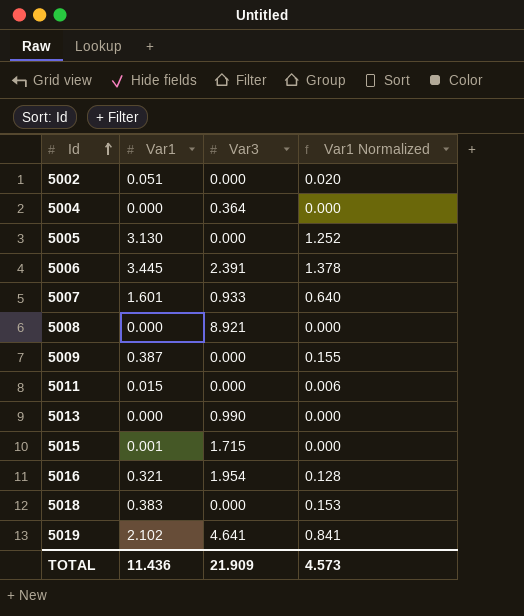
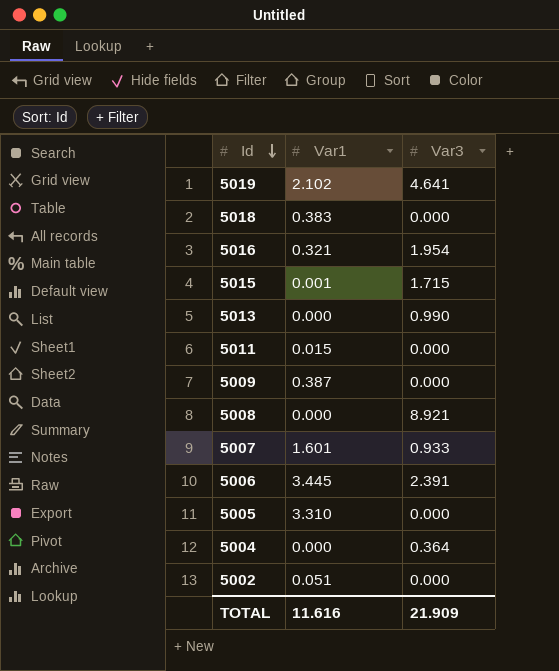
row order: Id ascending -> Id descending
column Var1 Normalized | formula: [Var1] * 0.4 -> none
5005 | Var1: 3.130 -> 3.310
TOTAL | Var1: 11.436 -> 11.616

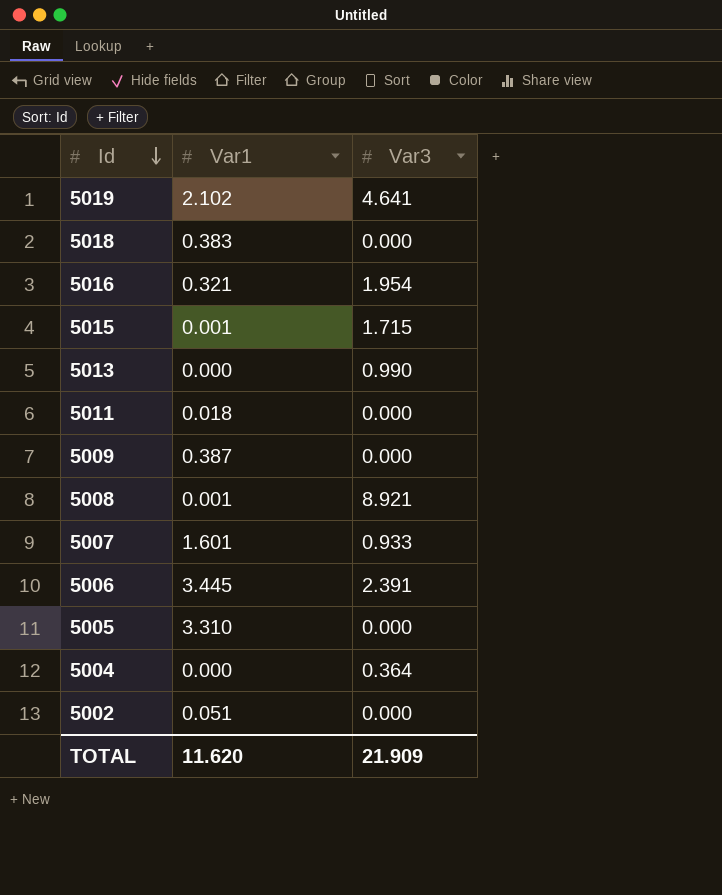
5011 | Var1: 0.015 -> 0.018
5008 | Var1: 0.000 -> 0.001
TOTAL | Var1: 11.616 -> 11.620

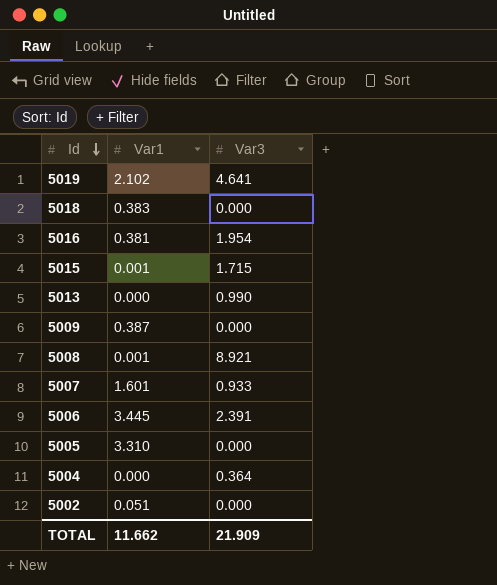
row 5011: 0.018 | 0.000 -> none
5016 | Var1: 0.321 -> 0.381
TOTAL | Var1: 11.620 -> 11.662

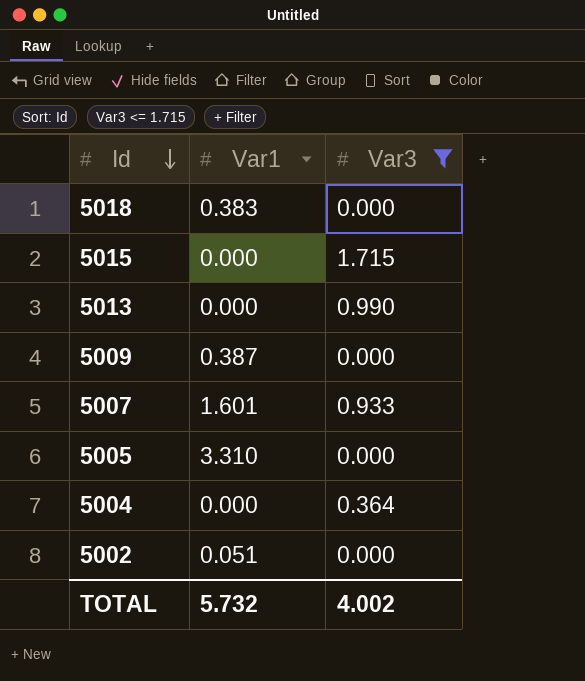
filter: none -> Var3 <= 1.715
5015 | Var1: 0.001 -> 0.000
TOTAL | Var1: 11.662 -> 5.732
TOTAL | Var3: 21.909 -> 4.002

